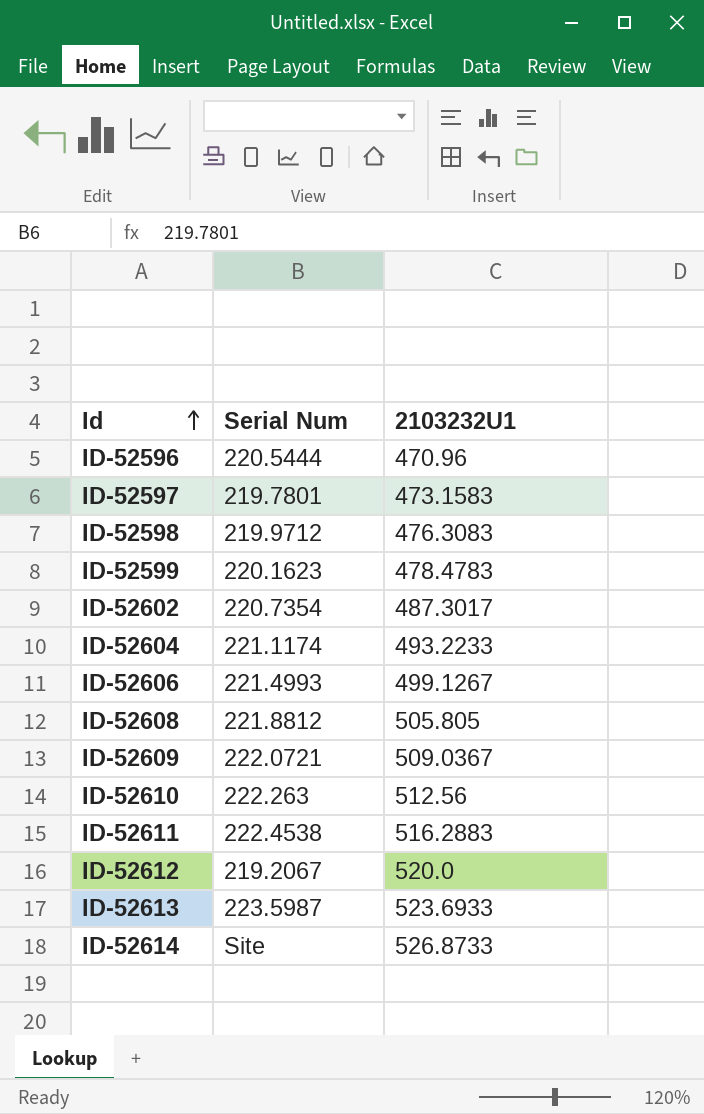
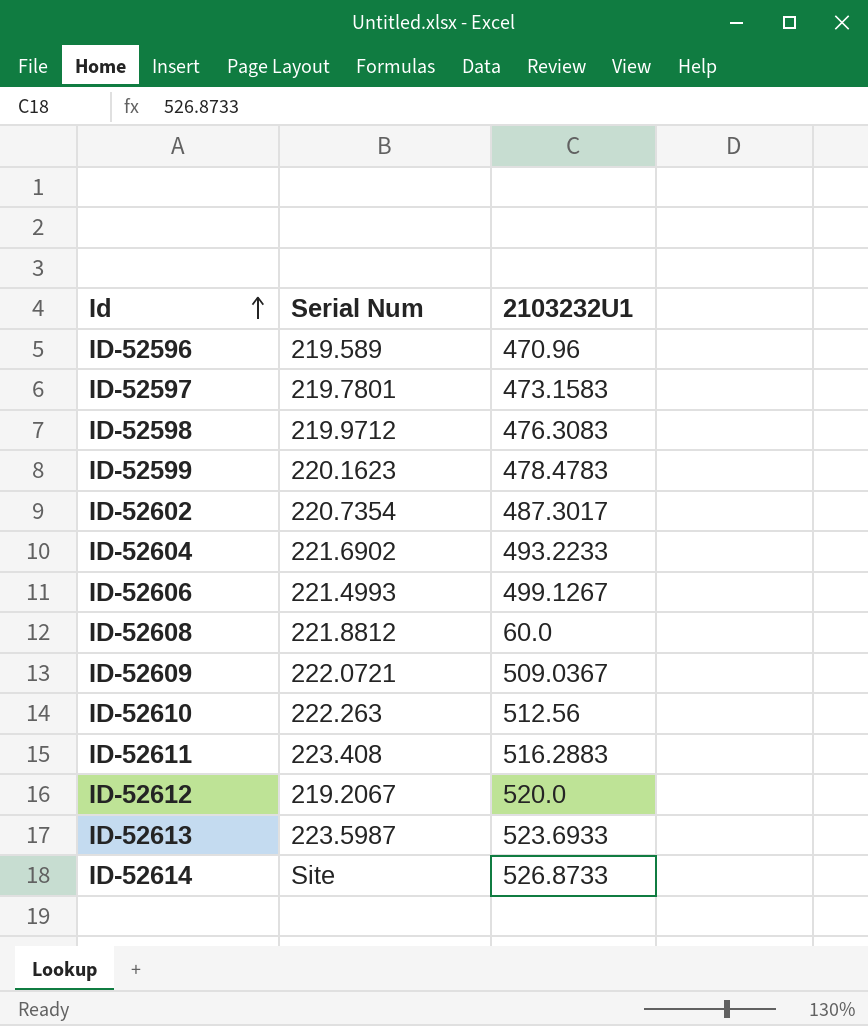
ID-52596 | Serial Num: 220.5444 -> 219.589
ID-52604 | Serial Num: 221.1174 -> 221.6902
ID-52608 | 2103232U1: 505.805 -> 60.0
ID-52611 | Serial Num: 222.4538 -> 223.408

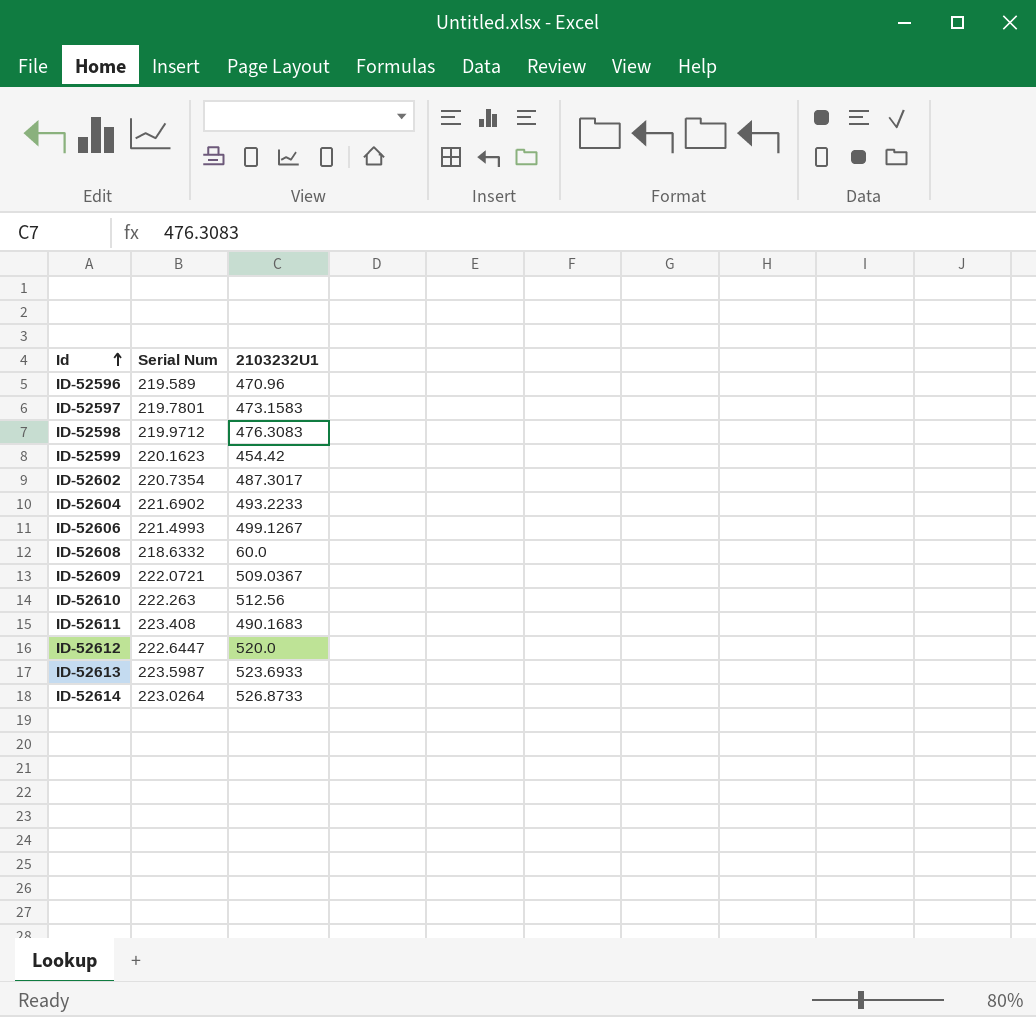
ID-52599 | 2103232U1: 478.4783 -> 454.42
ID-52608 | Serial Num: 221.8812 -> 218.6332
ID-52611 | 2103232U1: 516.2883 -> 490.1683
ID-52612 | Serial Num: 219.2067 -> 222.6447
ID-52614 | Serial Num: Site -> 223.0264

